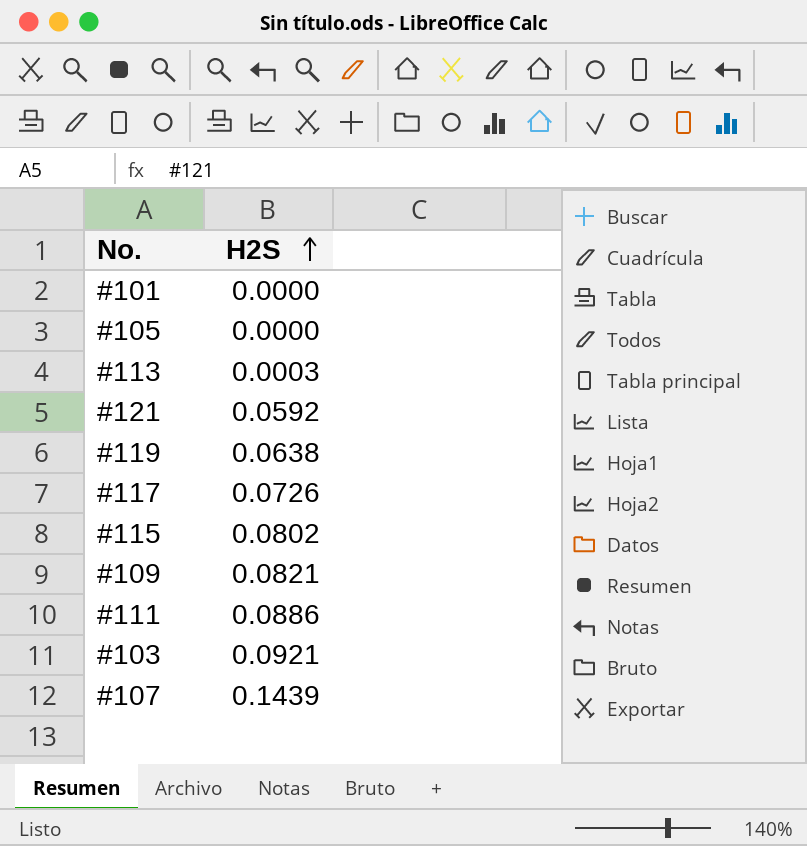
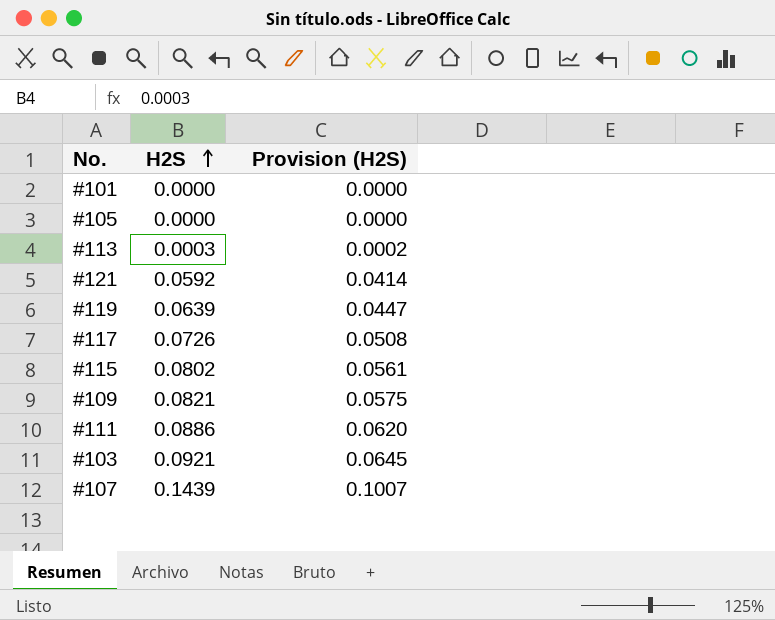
column Provision (H2S) | formula: none -> [H2S] * 0.7
#119 | H2S: 0.0638 -> 0.0639

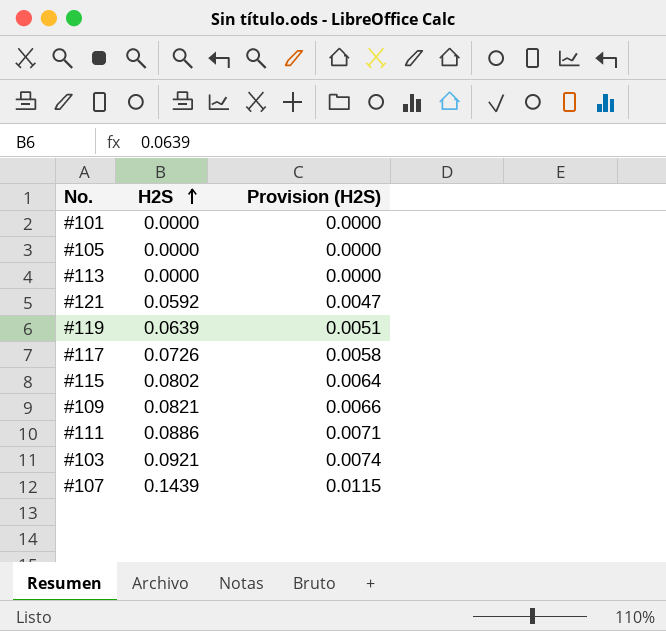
column Provision (H2S) | formula: [H2S] * 0.7 -> [H2S] * 0.08
#113 | H2S: 0.0003 -> 0.0000

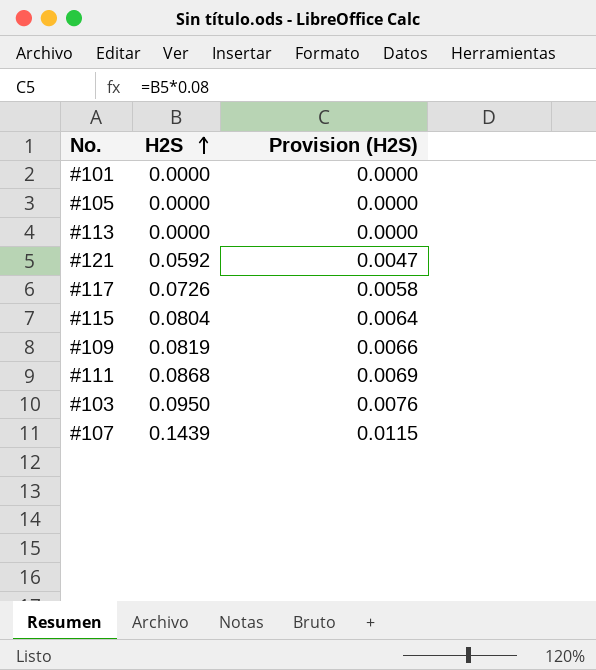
row #119: 0.0639 | 0.0051 -> none
#115 | H2S: 0.0802 -> 0.0804
#109 | H2S: 0.0821 -> 0.0819
#111 | H2S: 0.0886 -> 0.0868
#111 | Provision (H2S): 0.0071 -> 0.0069
#103 | H2S: 0.0921 -> 0.0950
#103 | Provision (H2S): 0.0074 -> 0.0076

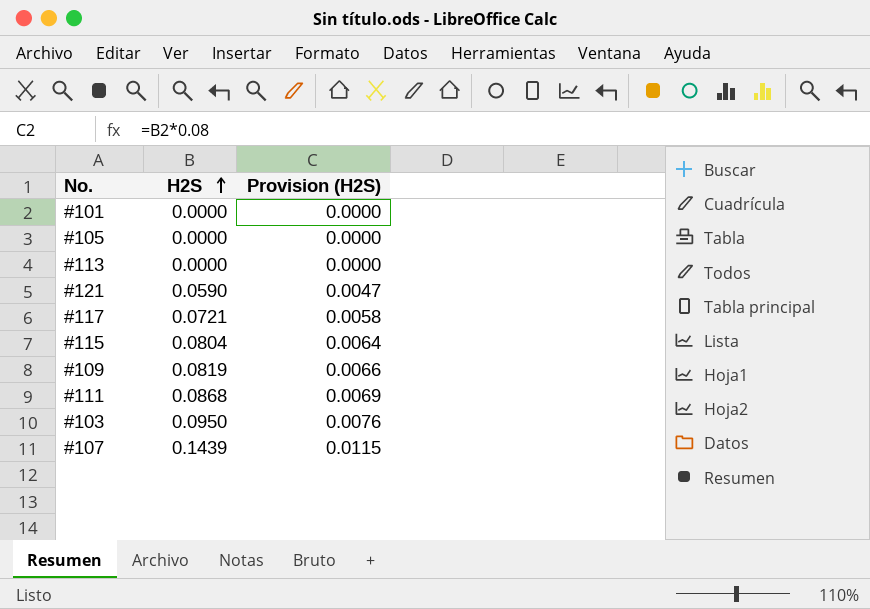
#121 | H2S: 0.0592 -> 0.0590
#117 | H2S: 0.0726 -> 0.0721

